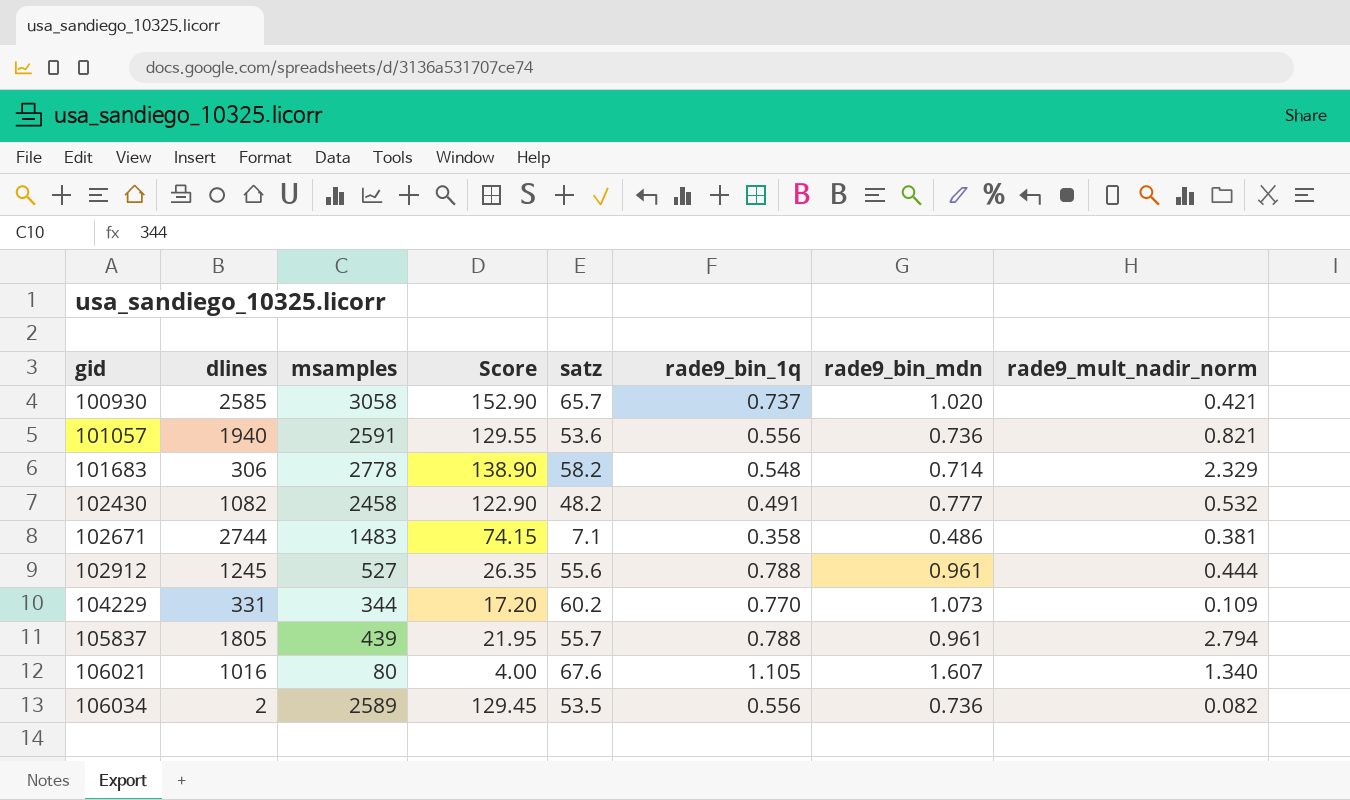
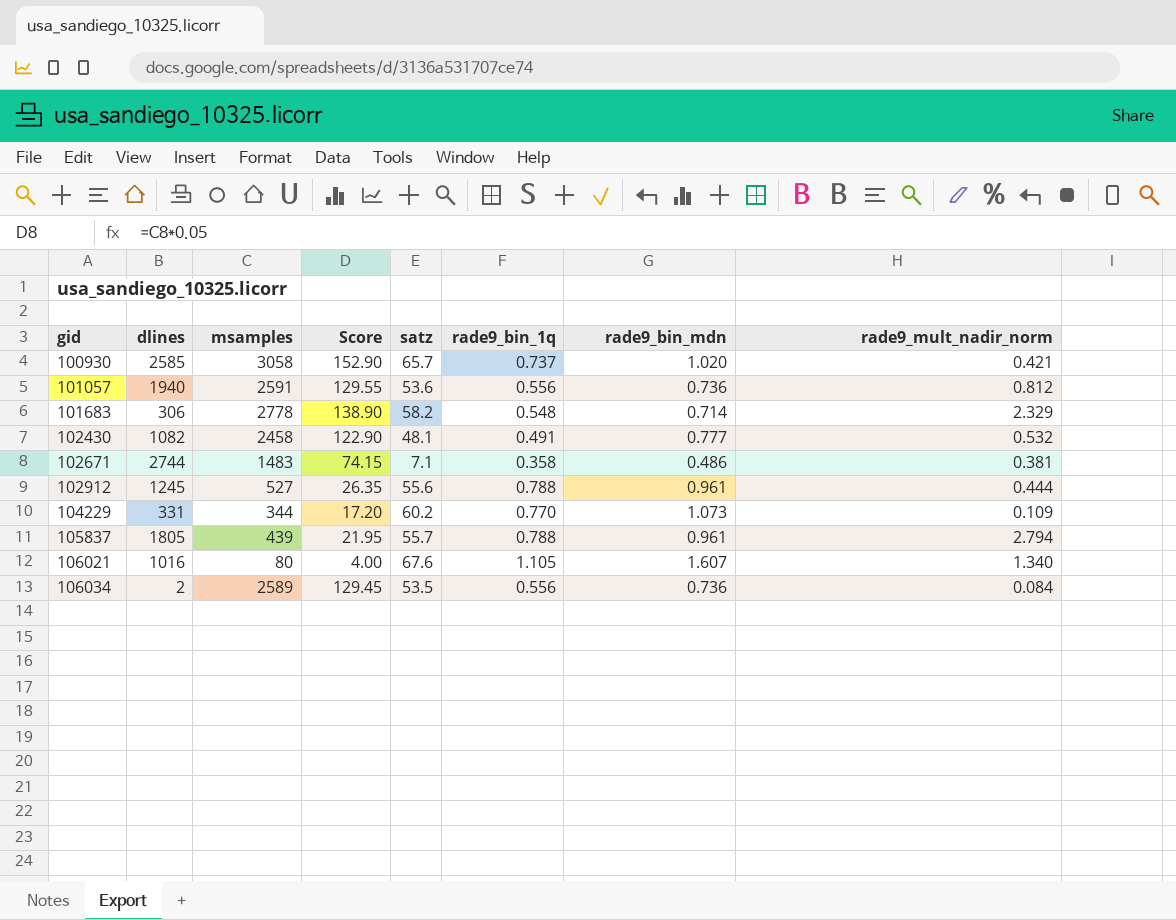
101057 | rade9_mult_nadir_norm: 0.821 -> 0.812
102430 | satz: 48.2 -> 48.1
106034 | rade9_mult_nadir_norm: 0.082 -> 0.084

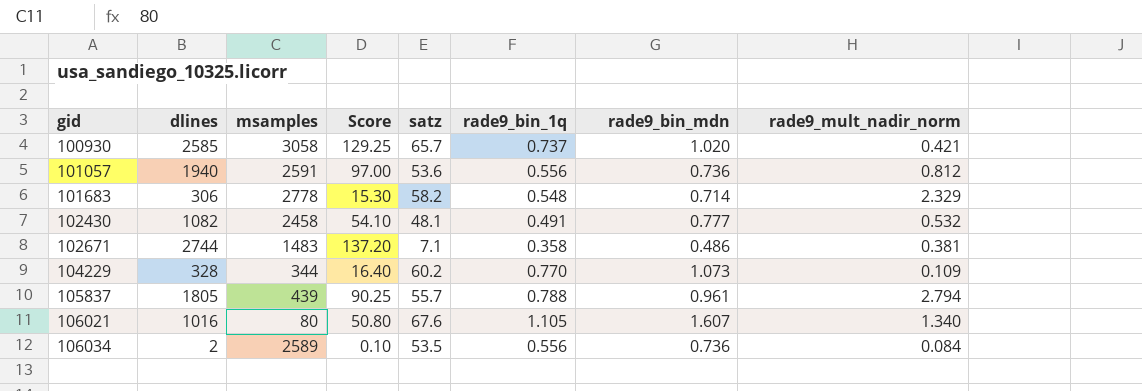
column Score | formula: [msamples] * 0.05 -> [dlines] * 0.05
row 102912: 1245 | 527 | 26.35 | 55.6 | 0.788 | 0.961 | 0.444 -> none
104229 | dlines: 331 -> 328

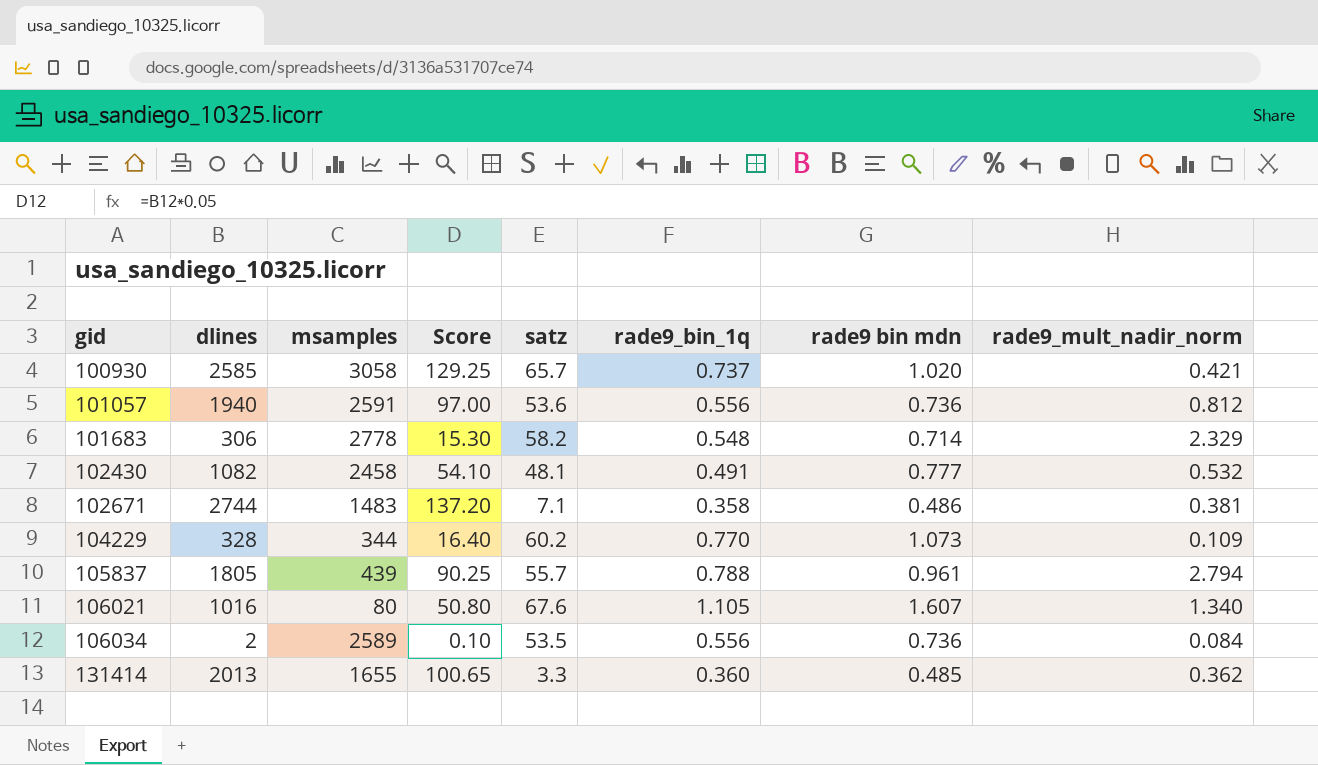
column name: rade9_bin_mdn -> rade9 bin mdn
row 131414: none -> 2013 | 1655 | 100.65 | 3.3 | 0.360 | 0.485 | 0.362

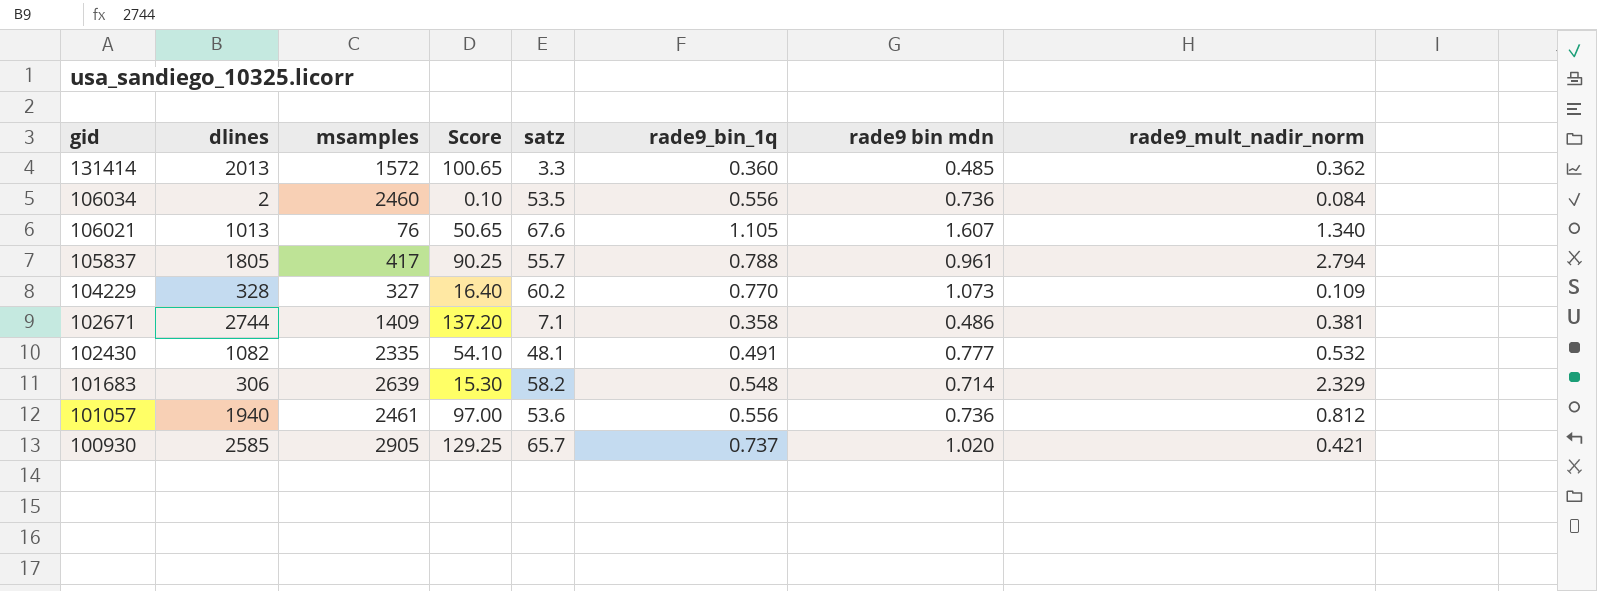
row order: gid ascending -> gid descending
131414 | msamples: 1655 -> 1572
106034 | msamples: 2589 -> 2460
106021 | dlines: 1016 -> 1013
106021 | msamples: 80 -> 76
106021 | Score: 50.80 -> 50.65
105837 | msamples: 439 -> 417
104229 | msamples: 344 -> 327
102671 | msamples: 1483 -> 1409
102430 | msamples: 2458 -> 2335
101683 | msamples: 2778 -> 2639
101057 | msamples: 2591 -> 2461
100930 | msamples: 3058 -> 2905

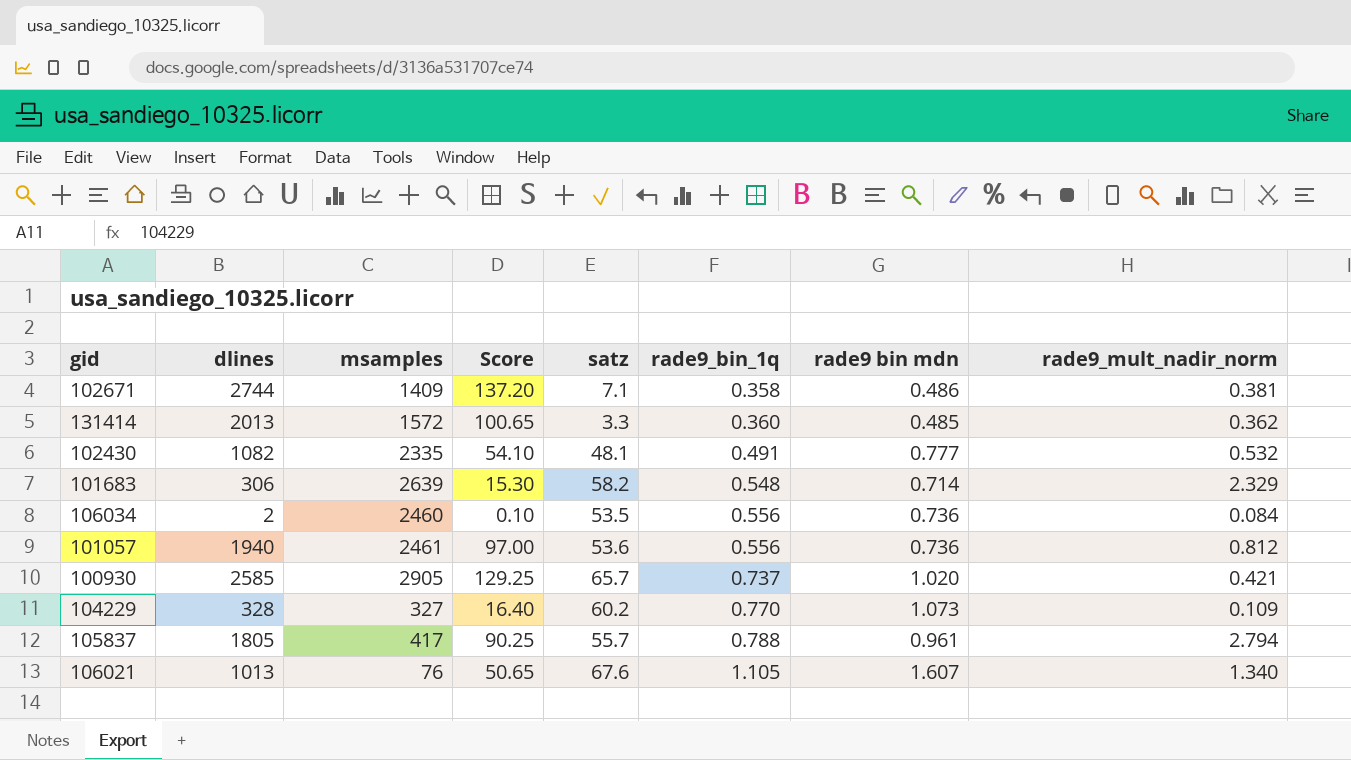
row order: gid descending -> rade9_bin_1q ascending

